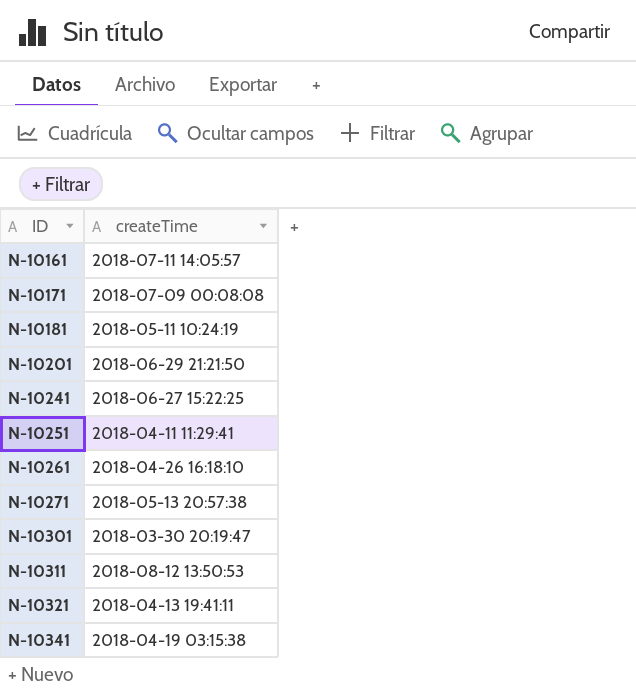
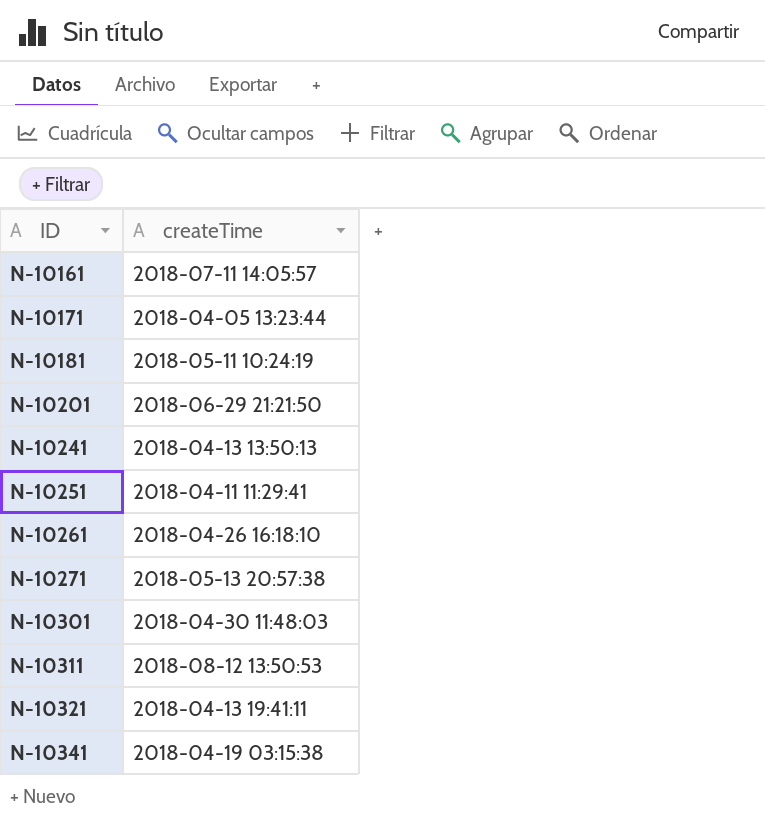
N-10171 | createTime: 2018-07-09 00:08:08 -> 2018-04-05 13:23:44
N-10241 | createTime: 2018-06-27 15:22:25 -> 2018-04-13 13:50:13
N-10301 | createTime: 2018-03-30 20:19:47 -> 2018-04-30 11:48:03

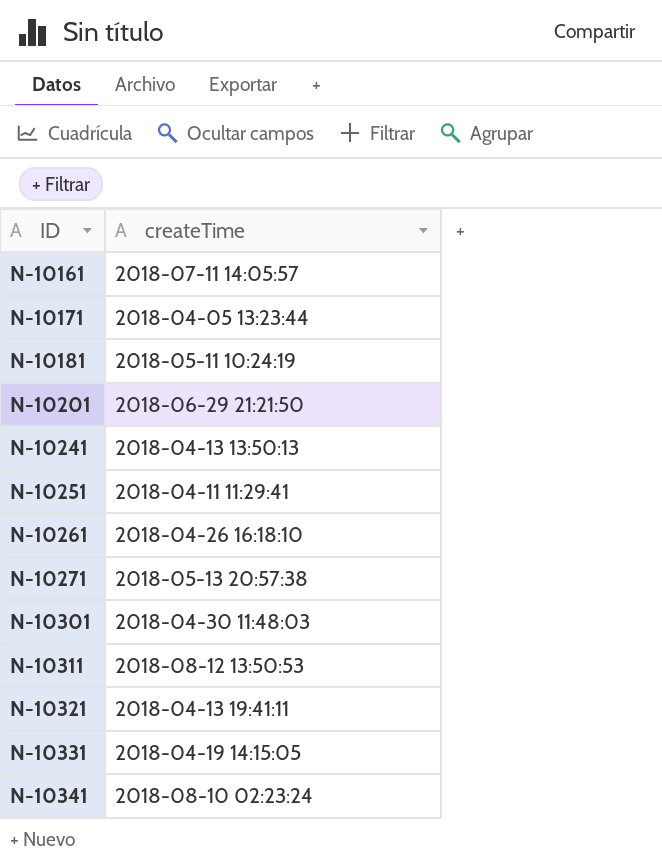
row N-10331: none -> 2018-04-19 14:15:05
N-10341 | createTime: 2018-04-19 03:15:38 -> 2018-08-10 02:23:24

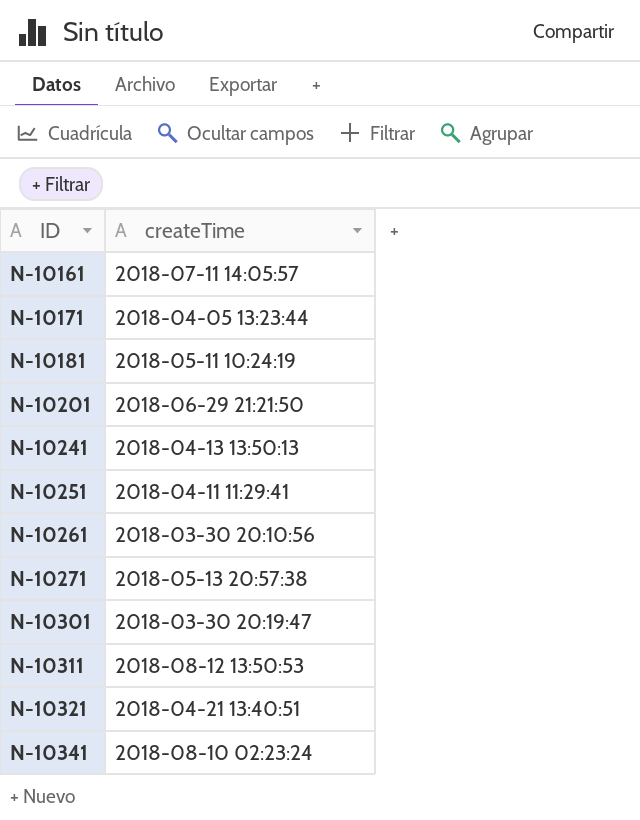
row N-10331: 2018-04-19 14:15:05 -> none
N-10261 | createTime: 2018-04-26 16:18:10 -> 2018-03-30 20:10:56
N-10301 | createTime: 2018-04-30 11:48:03 -> 2018-03-30 20:19:47
N-10321 | createTime: 2018-04-13 19:41:11 -> 2018-04-21 13:40:51

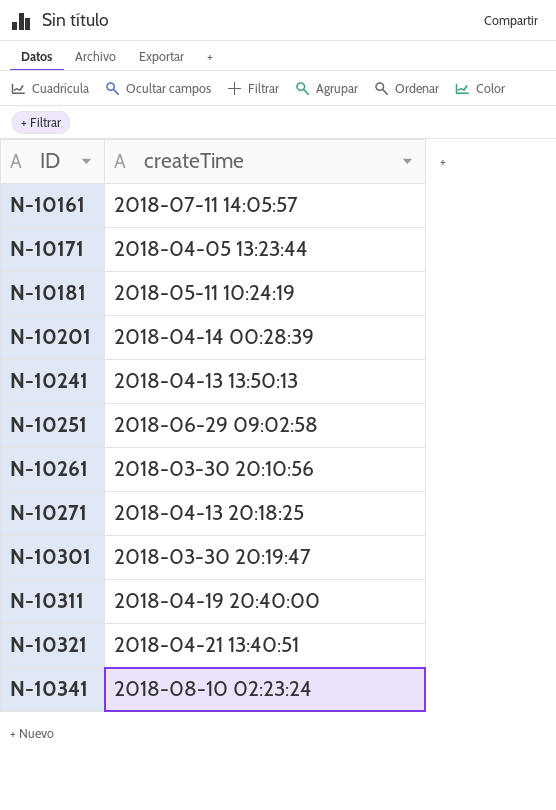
N-10201 | createTime: 2018-06-29 21:21:50 -> 2018-04-14 00:28:39
N-10251 | createTime: 2018-04-11 11:29:41 -> 2018-06-29 09:02:58
N-10271 | createTime: 2018-05-13 20:57:38 -> 2018-04-13 20:18:25
N-10311 | createTime: 2018-08-12 13:50:53 -> 2018-04-19 20:40:00

